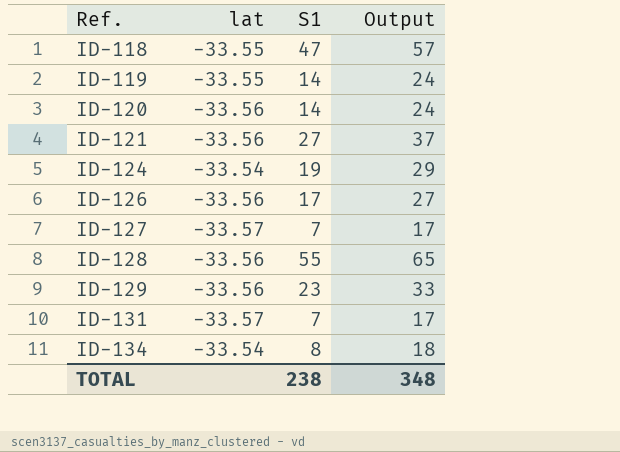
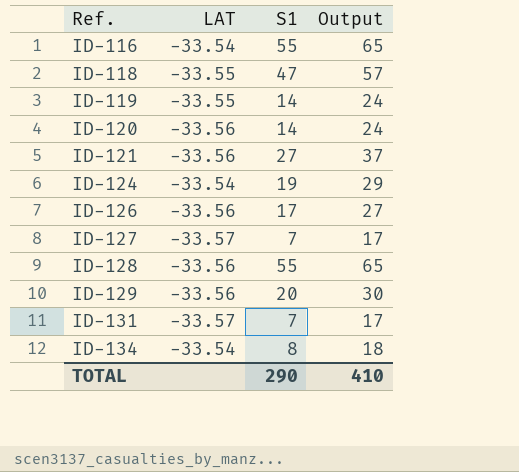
column name: lat -> LAT
row ID-116: none -> -33.54 | 55 | 65
ID-129 | S1: 23 -> 20
ID-129 | Output: 33 -> 30
TOTAL | S1: 238 -> 290
TOTAL | Output: 348 -> 410

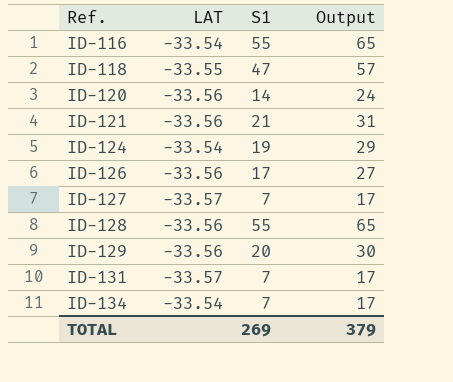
row ID-119: -33.55 | 14 | 24 -> none
ID-121 | S1: 27 -> 21
ID-121 | Output: 37 -> 31
ID-134 | S1: 8 -> 7
ID-134 | Output: 18 -> 17
TOTAL | S1: 290 -> 269
TOTAL | Output: 410 -> 379

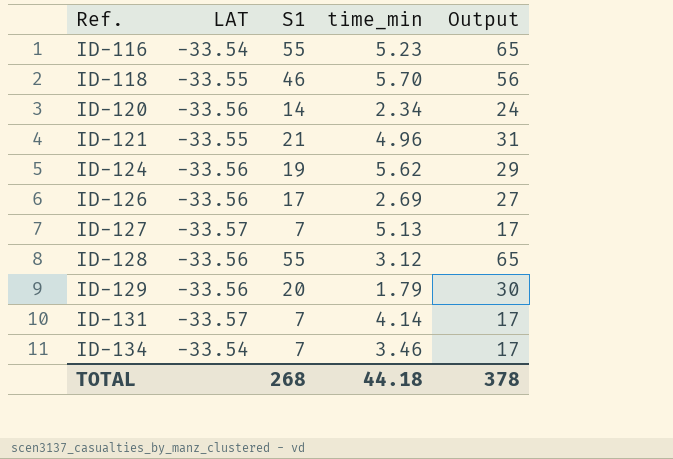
column time_min | position: none -> 4
ID-118 | S1: 47 -> 46
ID-118 | Output: 57 -> 56
ID-121 | LAT: -33.56 -> -33.55
ID-124 | LAT: -33.54 -> -33.56
TOTAL | S1: 269 -> 268
TOTAL | Output: 379 -> 378

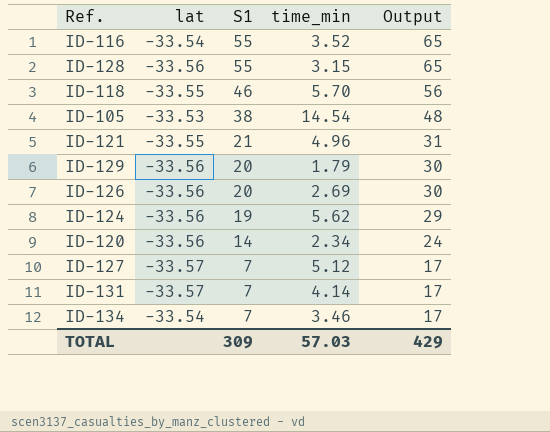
row order: Ref. ascending -> S1 descending
column name: LAT -> lat
ID-116 | time_min: 5.23 -> 3.52
ID-128 | time_min: 3.12 -> 3.15
row ID-105: none -> -33.53 | 38 | 14.54 | 48
ID-126 | S1: 17 -> 20
ID-126 | Output: 27 -> 30
ID-127 | time_min: 5.13 -> 5.12
TOTAL | S1: 268 -> 309
TOTAL | time_min: 44.18 -> 57.03
TOTAL | Output: 378 -> 429

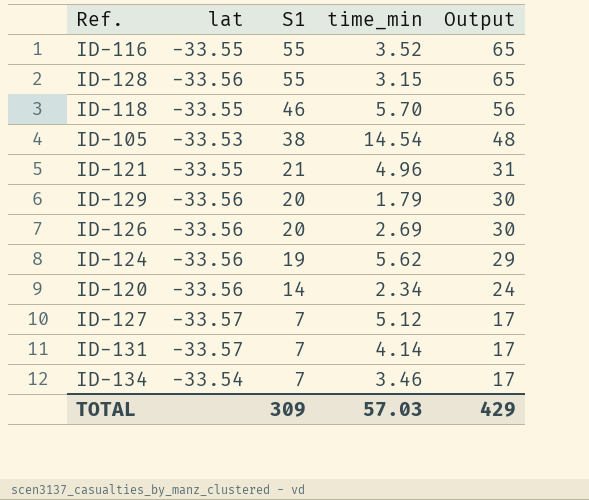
ID-116 | lat: -33.54 -> -33.55

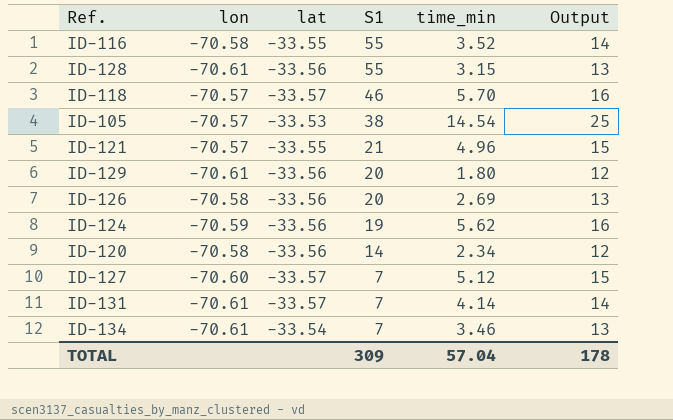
column lon | position: none -> 2
column Output | formula: [S1] + 10 -> [time_min] + 10
ID-118 | lat: -33.55 -> -33.57
ID-129 | time_min: 1.79 -> 1.80
TOTAL | time_min: 57.03 -> 57.04
TOTAL | Output: 429 -> 178

